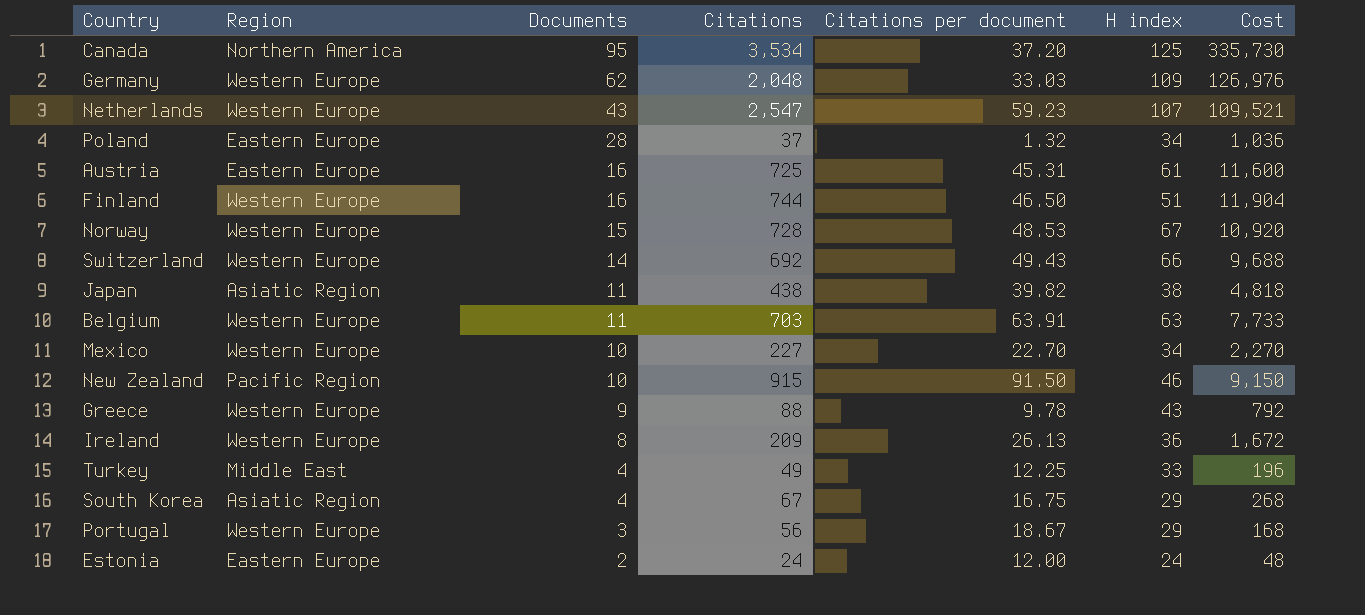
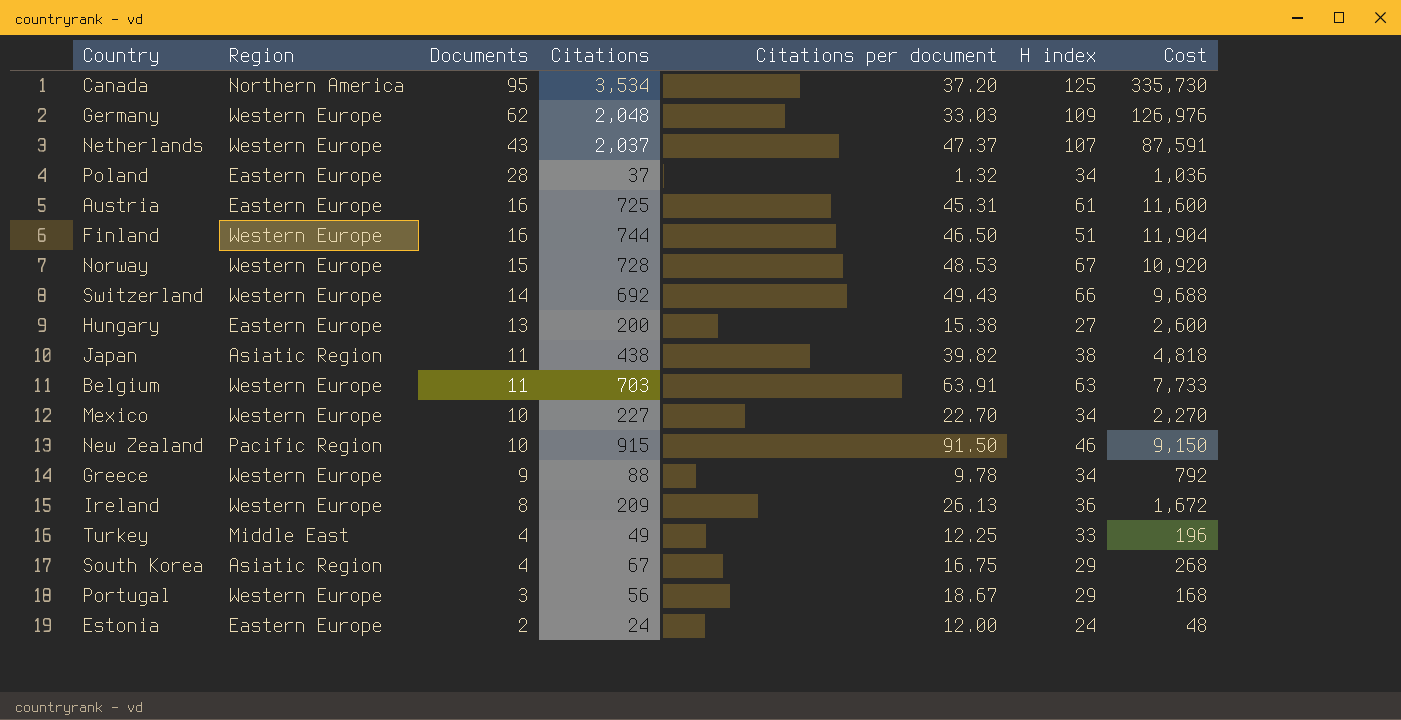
Netherlands | Citations: 2,547 -> 2,037
Netherlands | Citations per document: 59.23 -> 47.37
Netherlands | Cost: 109,521 -> 87,591
row Hungary: none -> Eastern Europe | 13 | 200 | 15.38 | 27 | 2,600
Greece | H index: 43 -> 34

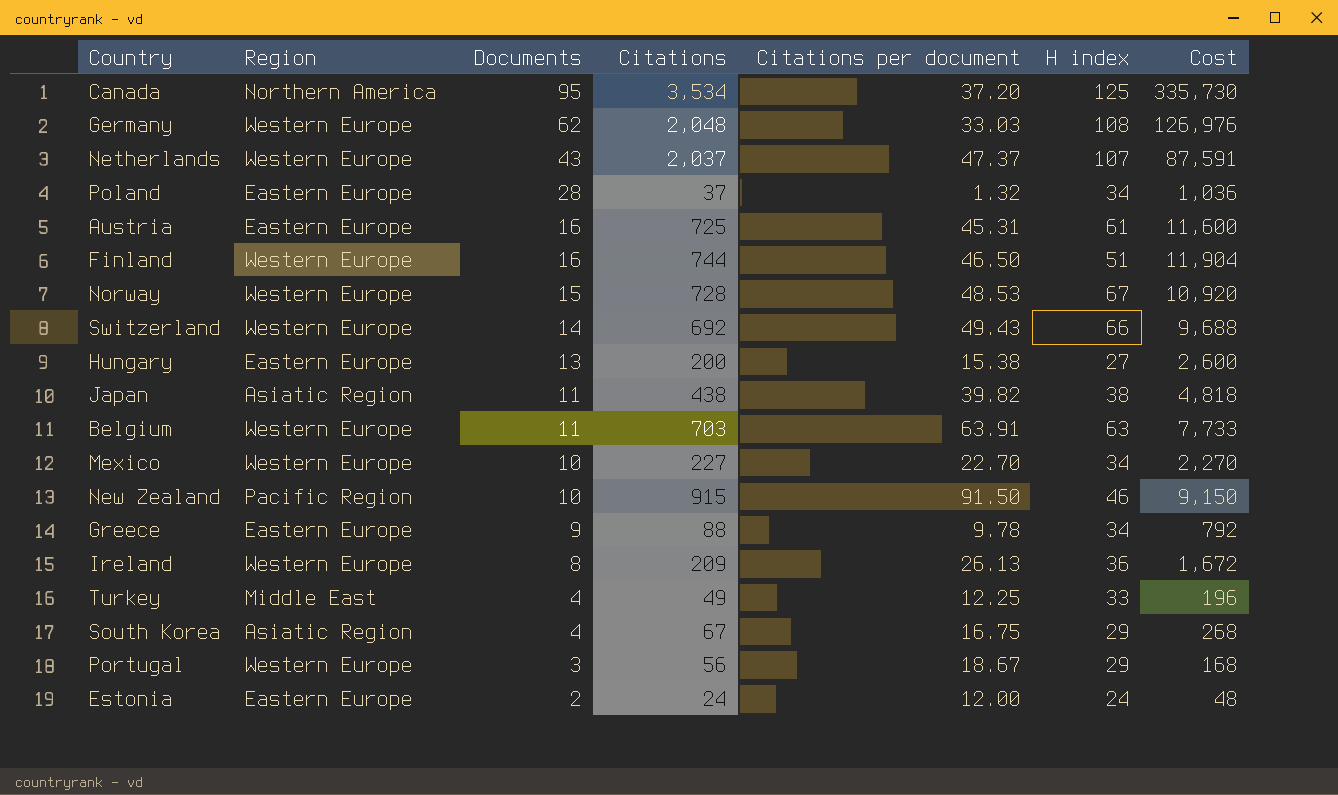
Germany | H index: 109 -> 108
Greece | Region: Western Europe -> Eastern Europe

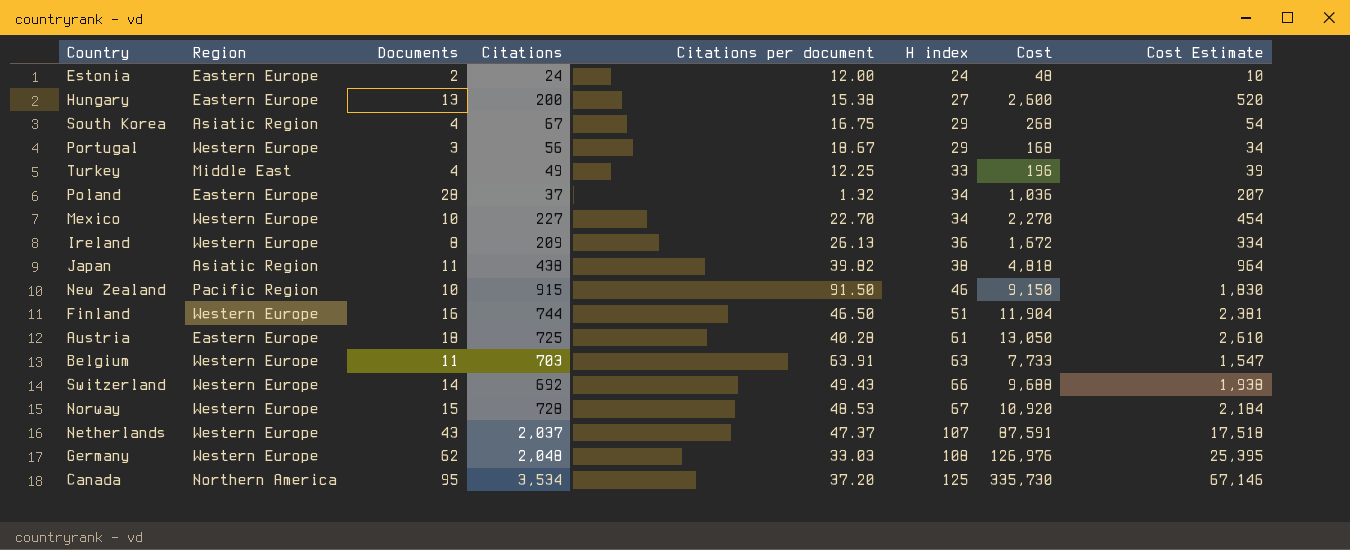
row order: Documents descending -> H index ascending
column Cost Estimate | formula: none -> [Cost] * 0.2
row Greece: Eastern Europe | 9 | 88 | 9.78 | 34 | 792 -> none
Austria | Documents: 16 -> 18
Austria | Citations per document: 45.31 -> 40.28
Austria | Cost: 11,600 -> 13,050

